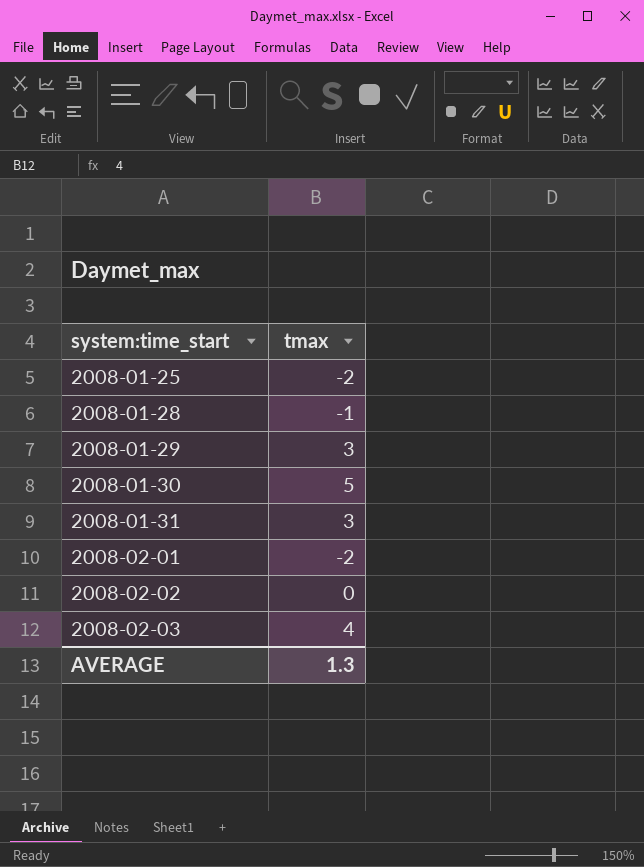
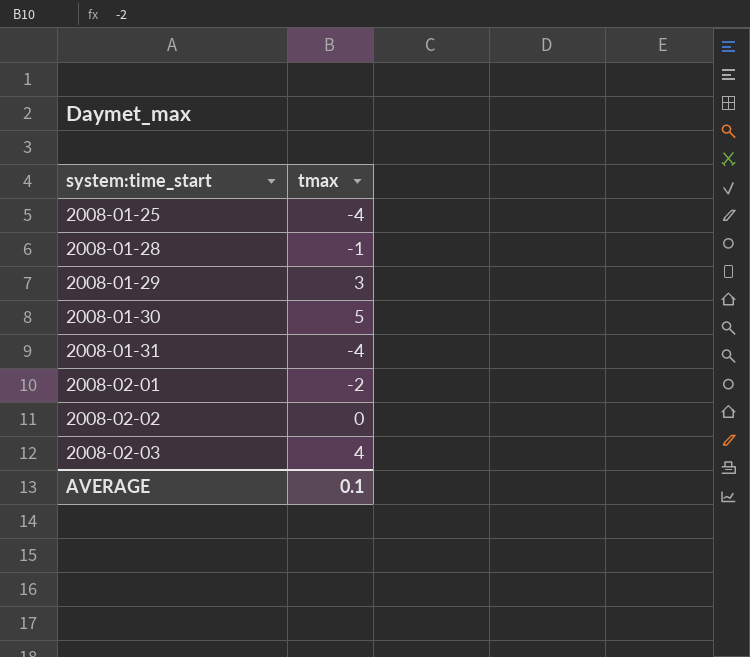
2008-01-25 | tmax: -2 -> -4
2008-01-31 | tmax: 3 -> -4
AVERAGE | tmax: 1.3 -> 0.1

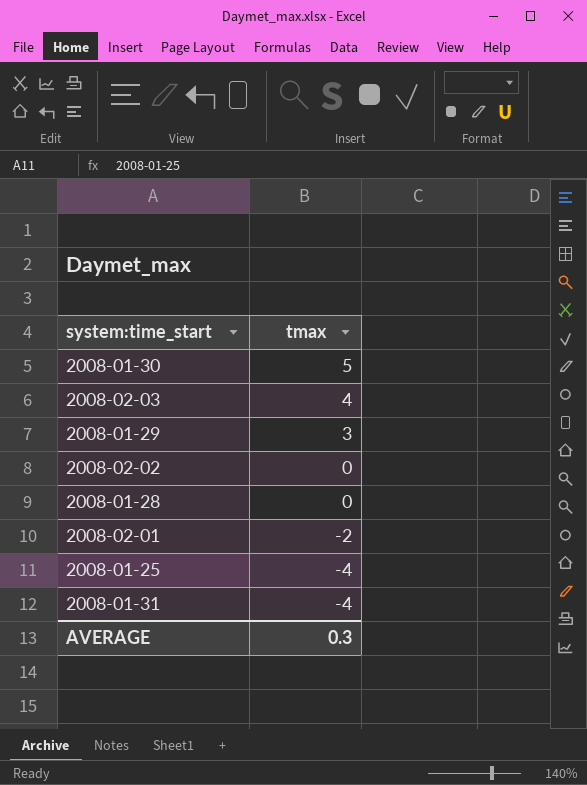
row order: system:time_start ascending -> tmax descending
2008-01-28 | tmax: -1 -> 0
AVERAGE | tmax: 0.1 -> 0.3

